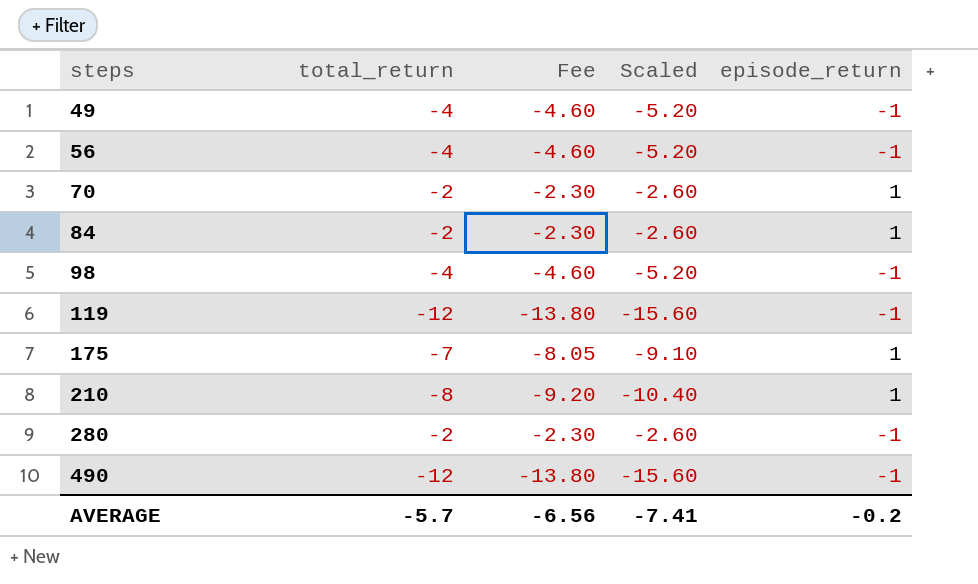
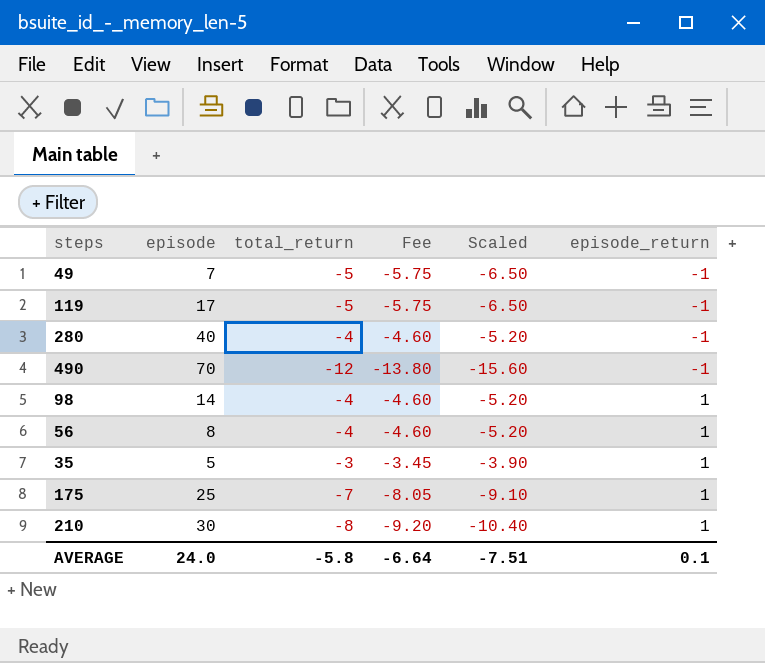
row order: steps ascending -> episode_return ascending
column episode | position: none -> 2
row 70: -2 | -2.30 | -2.60 | 1 -> none
row 84: -2 | -2.30 | -2.60 | 1 -> none
49 | total_return: -4 -> -5
49 | Fee: -4.60 -> -5.75
49 | Scaled: -5.20 -> -6.50
119 | total_return: -12 -> -5
119 | Fee: -13.80 -> -5.75
119 | Scaled: -15.60 -> -6.50
280 | total_return: -2 -> -4
280 | Fee: -2.30 -> -4.60
280 | Scaled: -2.60 -> -5.20
98 | episode_return: -1 -> 1
56 | episode_return: -1 -> 1
row 35: none -> 5 | -3 | -3.45 | -3.90 | 1
AVERAGE | total_return: -5.7 -> -5.8
AVERAGE | Fee: -6.56 -> -6.64
AVERAGE | Scaled: -7.41 -> -7.51
AVERAGE | episode_return: -0.2 -> 0.1

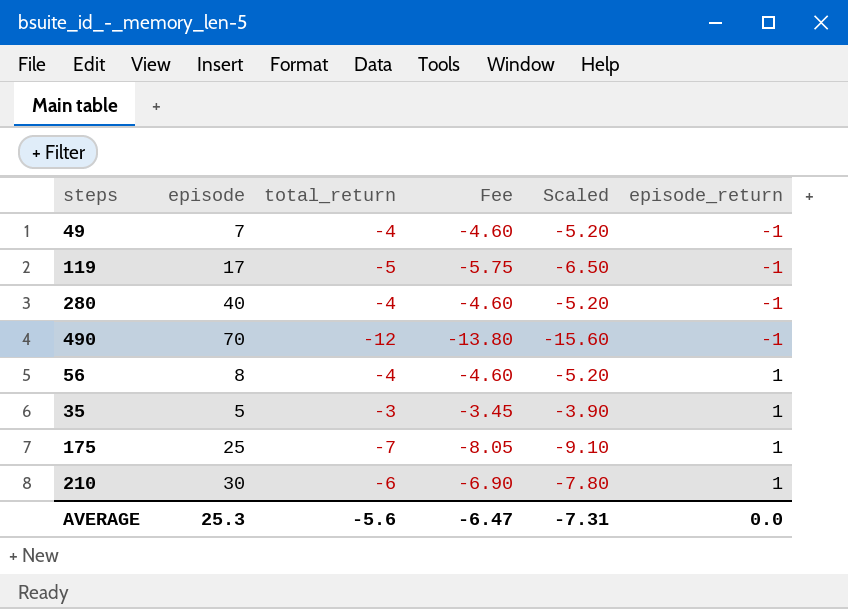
row 98: 14 | -4 | -4.60 | -5.20 | 1 -> none
49 | total_return: -5 -> -4
49 | Fee: -5.75 -> -4.60
49 | Scaled: -6.50 -> -5.20
210 | total_return: -8 -> -6
210 | Fee: -9.20 -> -6.90
210 | Scaled: -10.40 -> -7.80
AVERAGE | episode: 24.0 -> 25.3
AVERAGE | total_return: -5.8 -> -5.6
AVERAGE | Fee: -6.64 -> -6.47
AVERAGE | Scaled: -7.51 -> -7.31
AVERAGE | episode_return: 0.1 -> 0.0

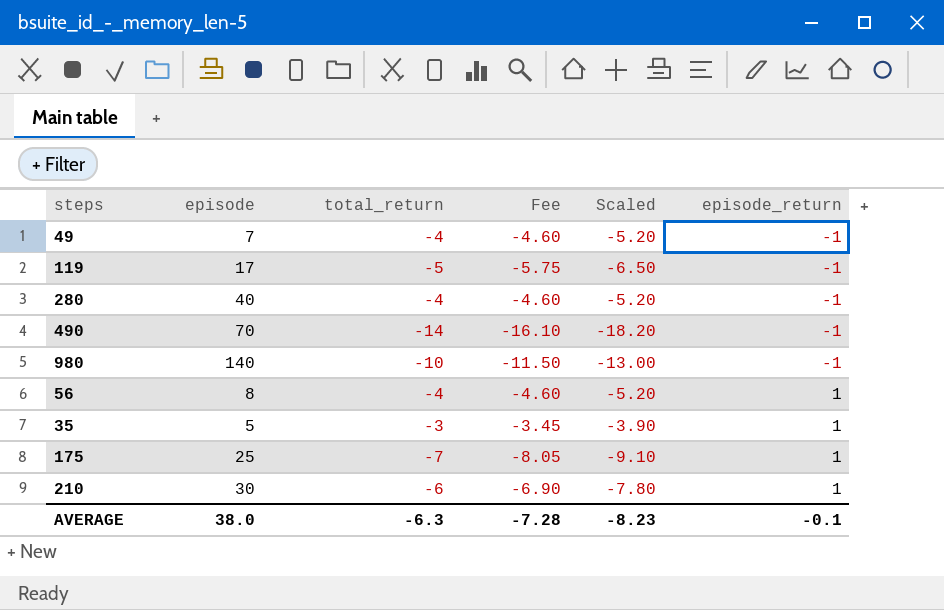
490 | total_return: -12 -> -14
490 | Fee: -13.80 -> -16.10
490 | Scaled: -15.60 -> -18.20
row 980: none -> 140 | -10 | -11.50 | -13.00 | -1
AVERAGE | episode: 25.3 -> 38.0
AVERAGE | total_return: -5.6 -> -6.3
AVERAGE | Fee: -6.47 -> -7.28
AVERAGE | Scaled: -7.31 -> -8.23
AVERAGE | episode_return: 0.0 -> -0.1

